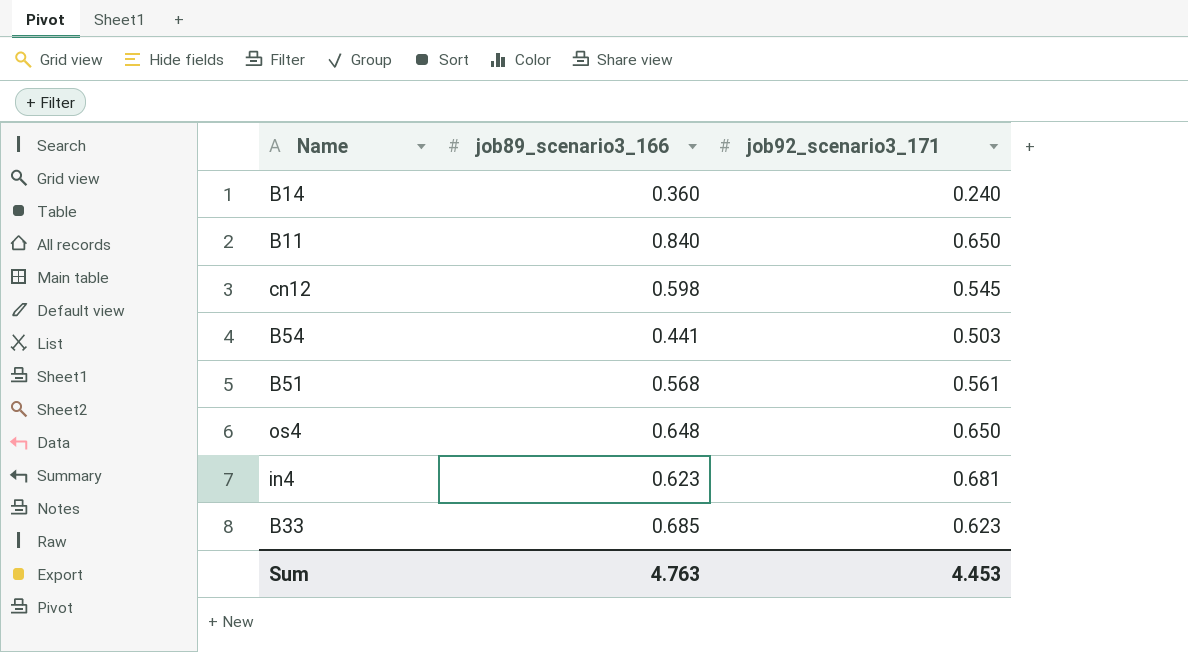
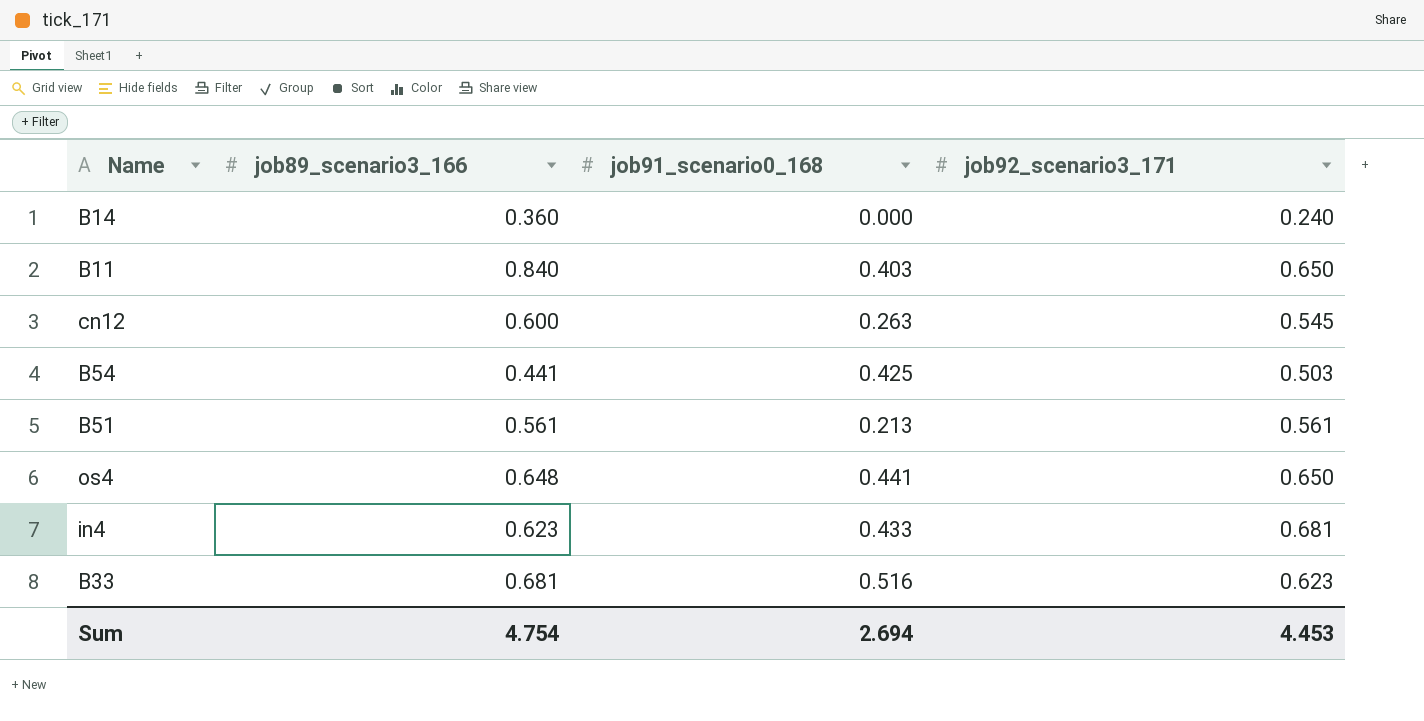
column job91_scenario0_168 | position: none -> 3
cn12 | job89_scenario3_166: 0.598 -> 0.600
B51 | job89_scenario3_166: 0.568 -> 0.561
B33 | job89_scenario3_166: 0.685 -> 0.681
Sum | job89_scenario3_166: 4.763 -> 4.754

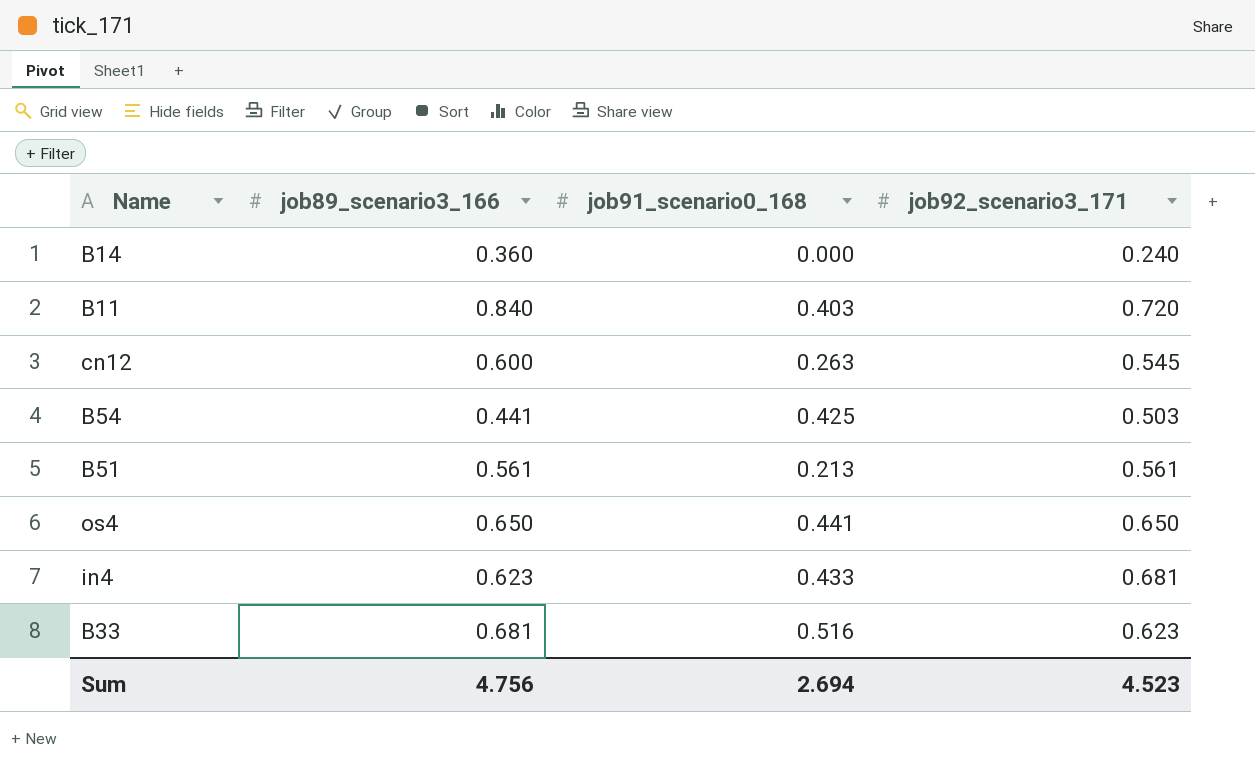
B11 | job92_scenario3_171: 0.650 -> 0.720
os4 | job89_scenario3_166: 0.648 -> 0.650
Sum | job89_scenario3_166: 4.754 -> 4.756
Sum | job92_scenario3_171: 4.453 -> 4.523

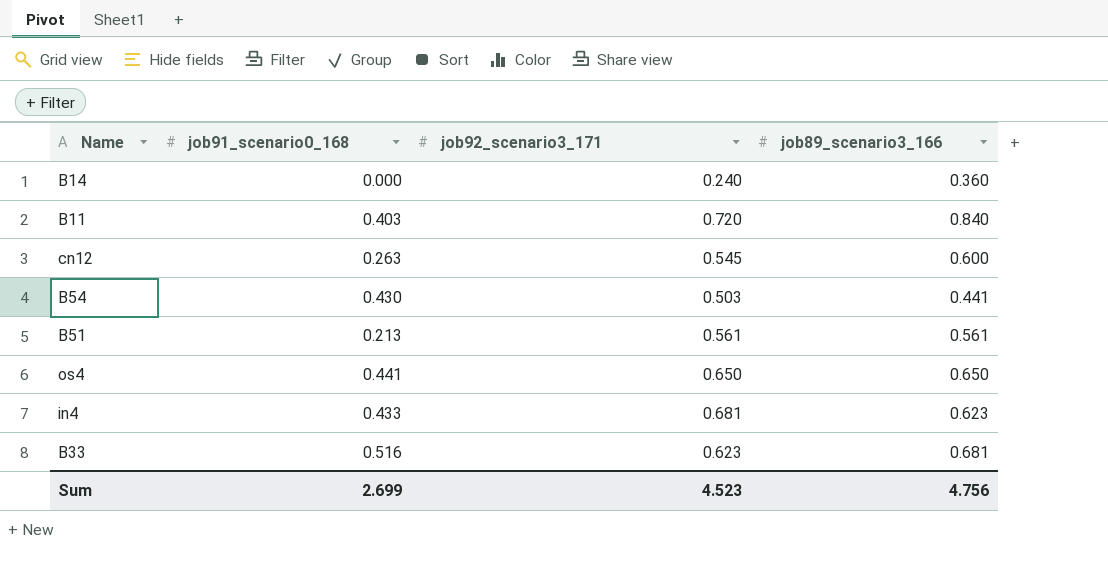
column job89_scenario3_166 | position: 2 -> 4
B54 | job91_scenario0_168: 0.425 -> 0.430
Sum | job91_scenario0_168: 2.694 -> 2.699

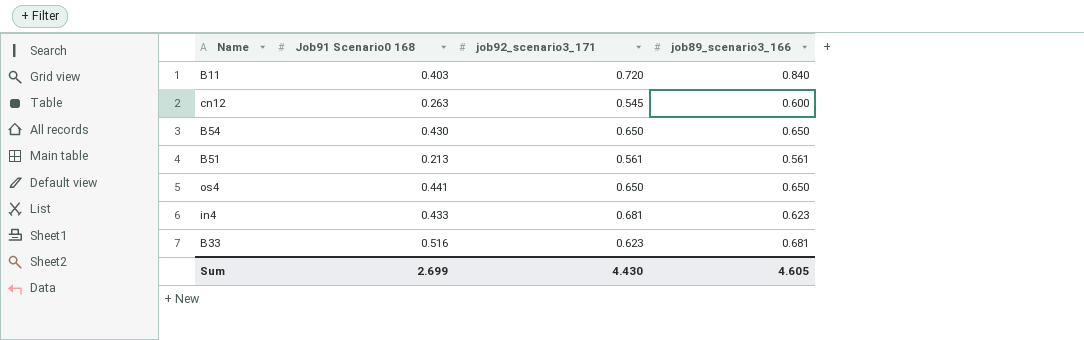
column name: job91_scenario0_168 -> Job91 Scenario0 168
row B14: 0.000 | 0.240 | 0.360 -> none
B54 | job92_scenario3_171: 0.503 -> 0.650
B54 | job89_scenario3_166: 0.441 -> 0.650
Sum | job92_scenario3_171: 4.523 -> 4.430
Sum | job89_scenario3_166: 4.756 -> 4.605

